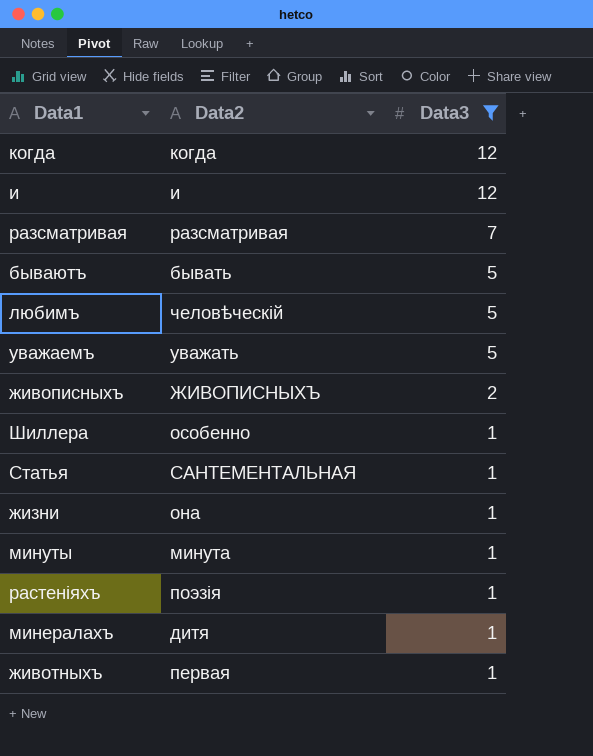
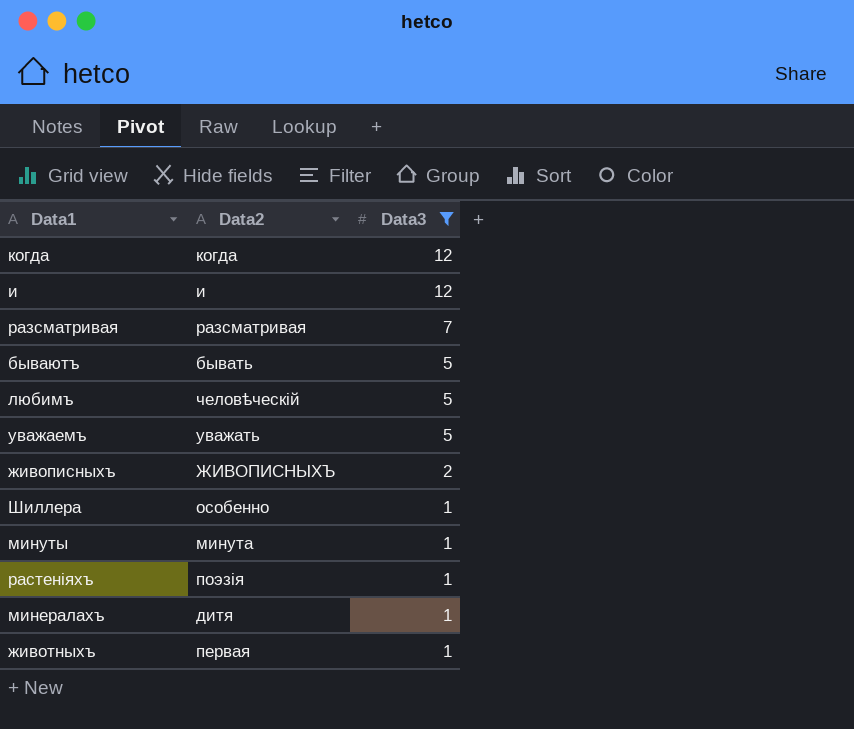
row Статья: САНТЕМЕНТАЛЬНАЯ | 1 -> none
row жизни: она | 1 -> none

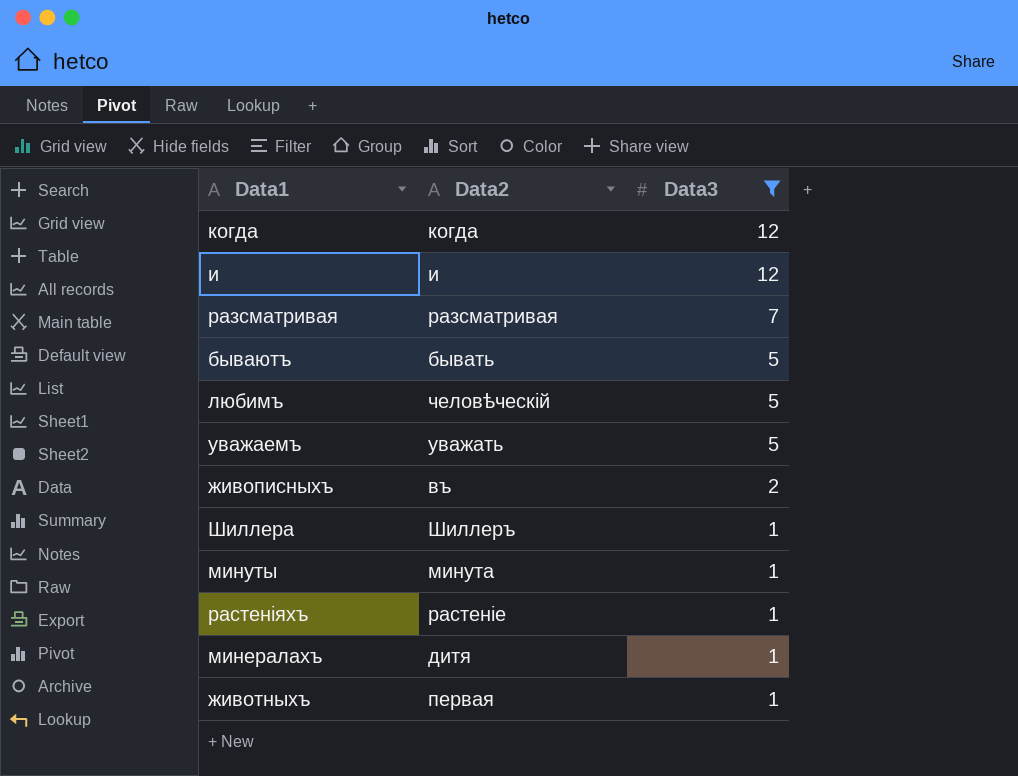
живописныхъ | Data2: ЖИВОПИСНЫХЪ -> въ
Шиллера | Data2: особенно -> Шиллеръ
растенiяхъ | Data2: поэзiя -> растенiе

